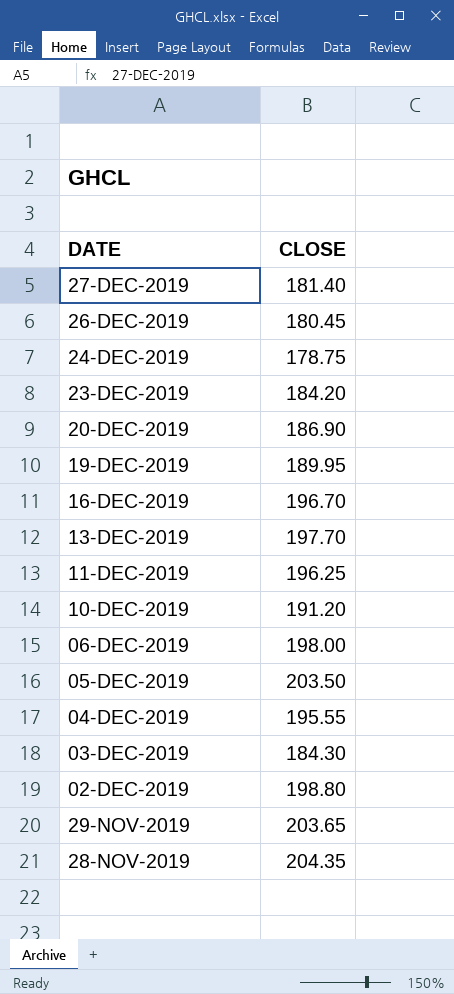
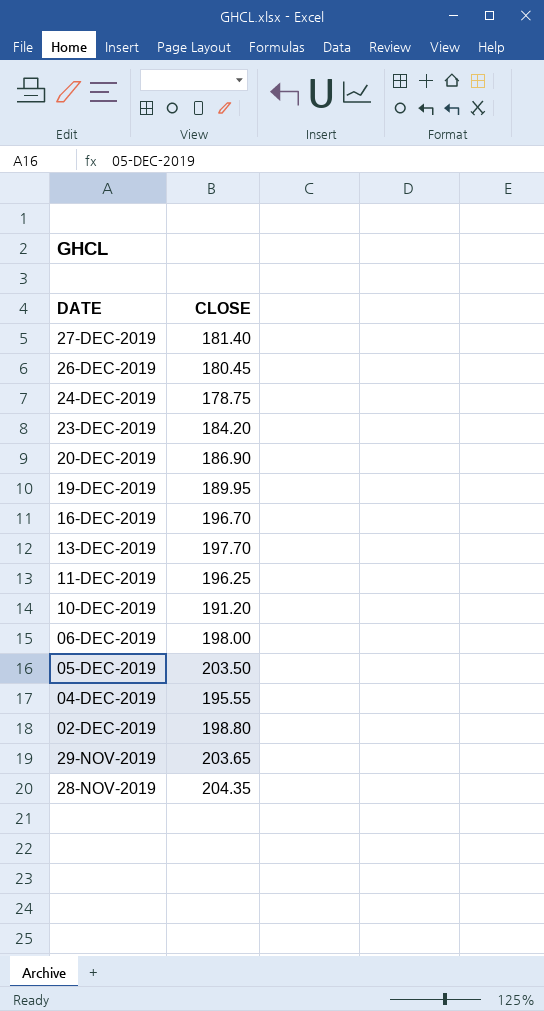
row 03-DEC-2019: 184.30 -> none

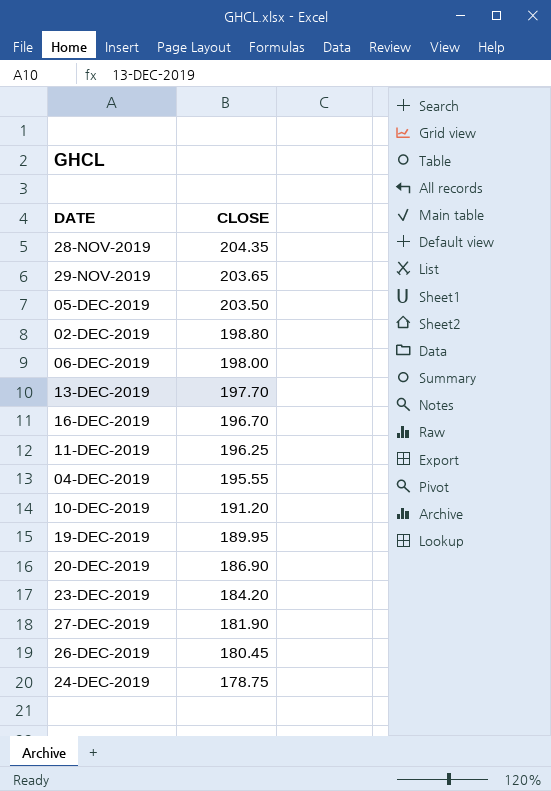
row order: DATE descending -> CLOSE descending
27-DEC-2019 | CLOSE: 181.40 -> 181.90

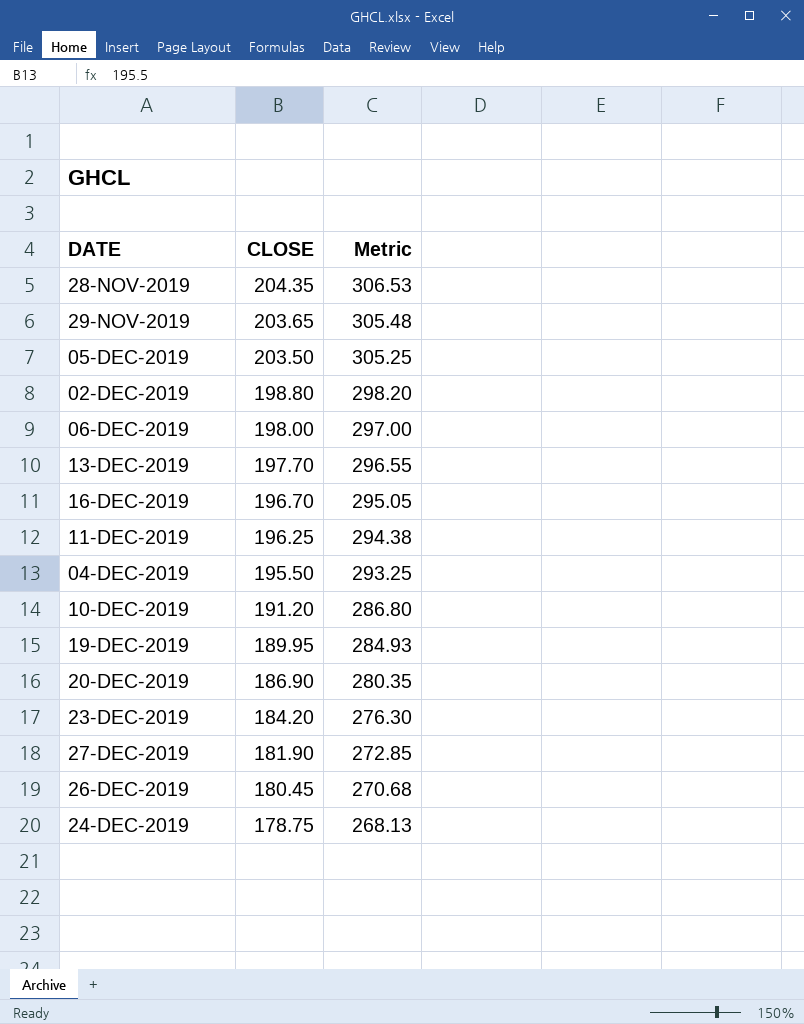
column Metric | formula: none -> [CLOSE] * 1.5
04-DEC-2019 | CLOSE: 195.55 -> 195.50

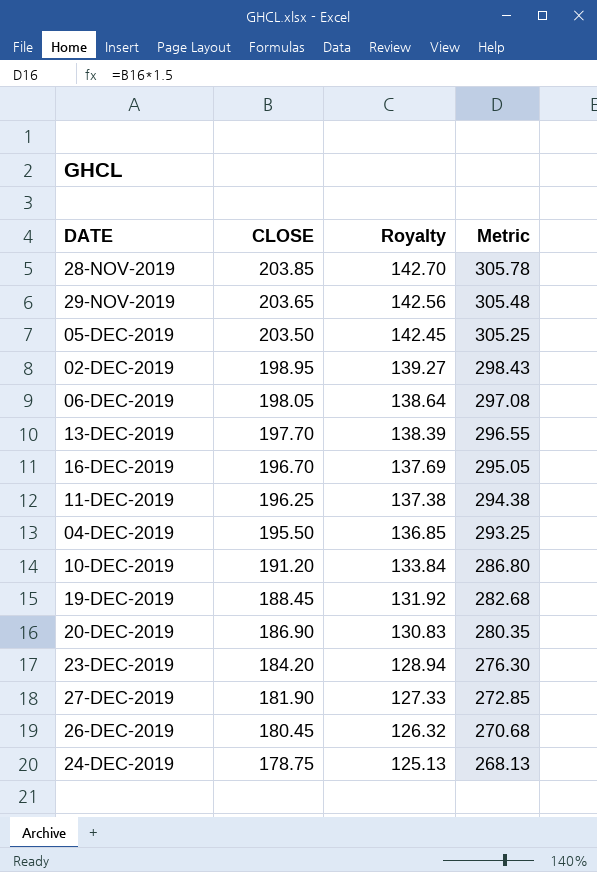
column Royalty | formula: none -> [CLOSE] * 0.7
28-NOV-2019 | CLOSE: 204.35 -> 203.85
28-NOV-2019 | Metric: 306.53 -> 305.78
02-DEC-2019 | CLOSE: 198.80 -> 198.95
02-DEC-2019 | Metric: 298.20 -> 298.43
06-DEC-2019 | CLOSE: 198.00 -> 198.05
06-DEC-2019 | Metric: 297.00 -> 297.08
19-DEC-2019 | CLOSE: 189.95 -> 188.45
19-DEC-2019 | Metric: 284.93 -> 282.68

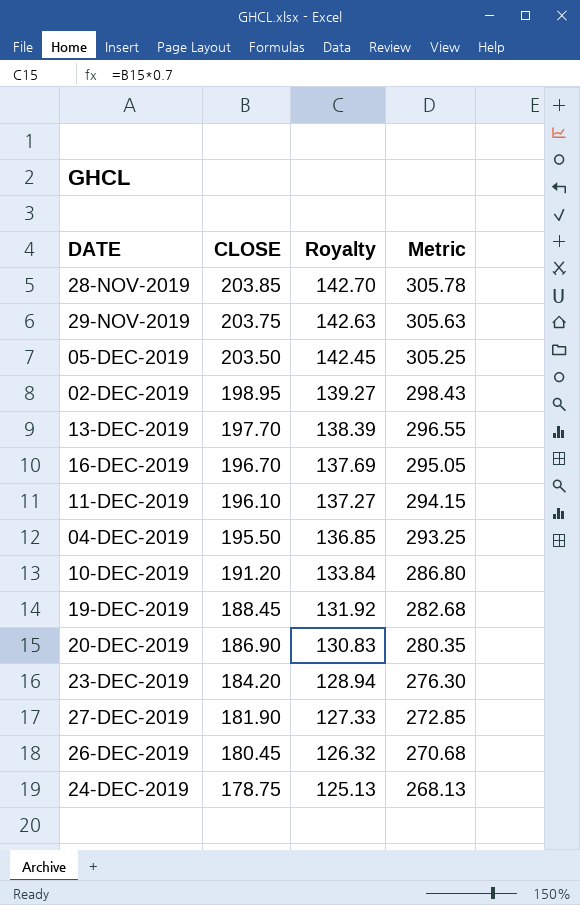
row 06-DEC-2019: 198.05 | 138.64 | 297.08 -> none
29-NOV-2019 | CLOSE: 203.65 -> 203.75
29-NOV-2019 | Royalty: 142.56 -> 142.63
29-NOV-2019 | Metric: 305.48 -> 305.63
11-DEC-2019 | CLOSE: 196.25 -> 196.10
11-DEC-2019 | Royalty: 137.38 -> 137.27
11-DEC-2019 | Metric: 294.38 -> 294.15

